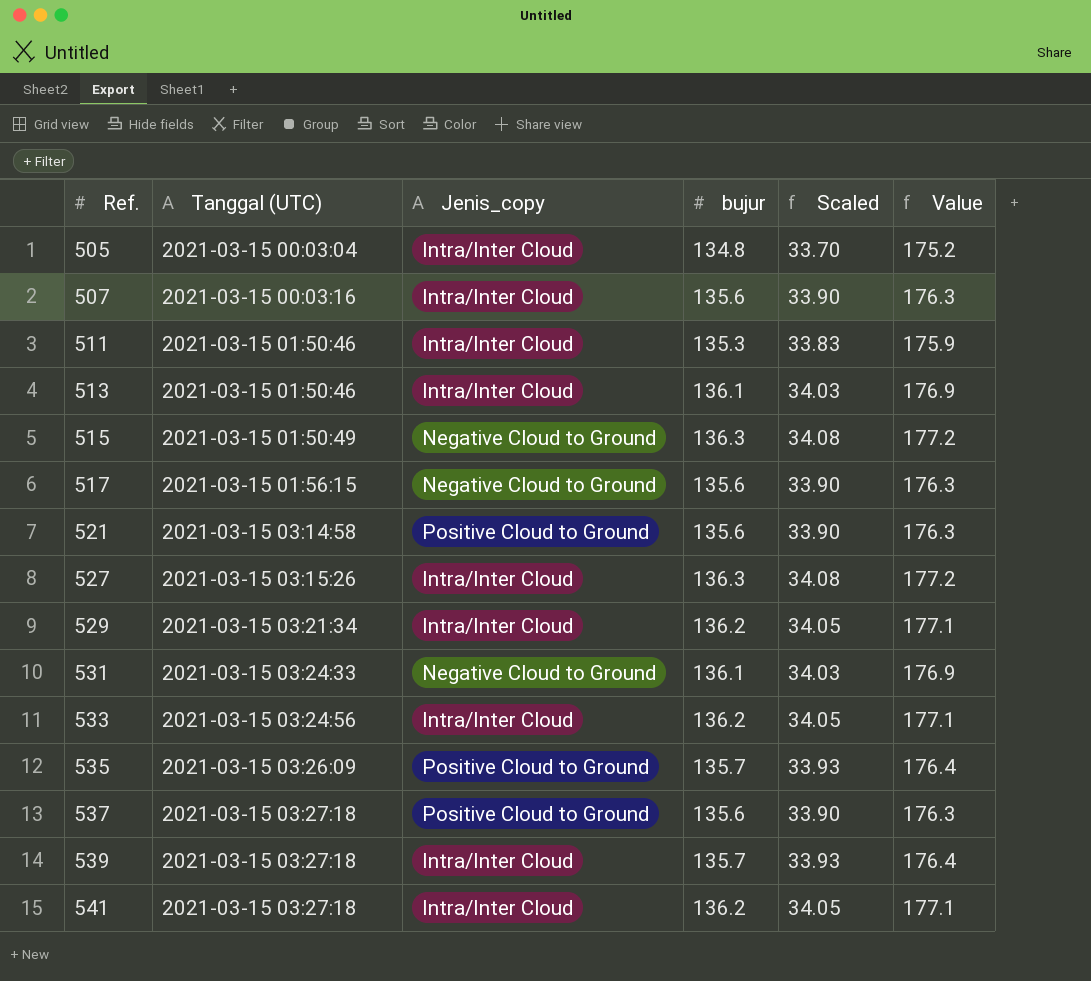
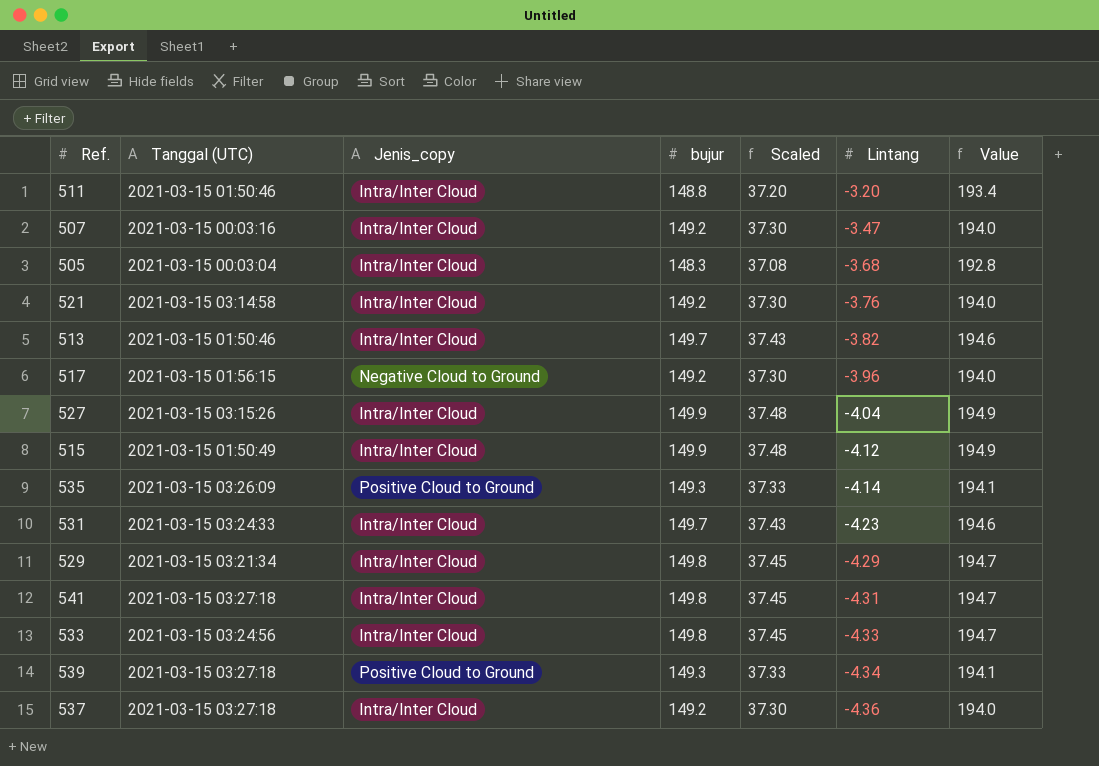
row order: Ref. ascending -> Lintang descending
column Lintang | position: none -> 6
511 | bujur: 135.3 -> 148.8
511 | Scaled: 33.83 -> 37.20
511 | Value: 175.9 -> 193.4
507 | bujur: 135.6 -> 149.2
507 | Scaled: 33.90 -> 37.30
507 | Value: 176.3 -> 194.0
505 | bujur: 134.8 -> 148.3
505 | Scaled: 33.70 -> 37.08
505 | Value: 175.2 -> 192.8
521 | Jenis_copy: Positive Cloud to Ground -> Intra/Inter Cloud
521 | bujur: 135.6 -> 149.2
521 | Scaled: 33.90 -> 37.30
521 | Value: 176.3 -> 194.0
513 | bujur: 136.1 -> 149.7
513 | Scaled: 34.03 -> 37.43
513 | Value: 176.9 -> 194.6
517 | bujur: 135.6 -> 149.2
517 | Scaled: 33.90 -> 37.30
517 | Value: 176.3 -> 194.0
527 | bujur: 136.3 -> 149.9
527 | Scaled: 34.08 -> 37.48
527 | Value: 177.2 -> 194.9
515 | Jenis_copy: Negative Cloud to Ground -> Intra/Inter Cloud
515 | bujur: 136.3 -> 149.9
515 | Scaled: 34.08 -> 37.48
515 | Value: 177.2 -> 194.9
535 | bujur: 135.7 -> 149.3
535 | Scaled: 33.93 -> 37.33
535 | Value: 176.4 -> 194.1
531 | Jenis_copy: Negative Cloud to Ground -> Intra/Inter Cloud
531 | bujur: 136.1 -> 149.7
531 | Scaled: 34.03 -> 37.43
531 | Value: 176.9 -> 194.6
529 | bujur: 136.2 -> 149.8
529 | Scaled: 34.05 -> 37.45
529 | Value: 177.1 -> 194.7
541 | bujur: 136.2 -> 149.8
541 | Scaled: 34.05 -> 37.45
541 | Value: 177.1 -> 194.7
533 | bujur: 136.2 -> 149.8
533 | Scaled: 34.05 -> 37.45
533 | Value: 177.1 -> 194.7
539 | Jenis_copy: Intra/Inter Cloud -> Positive Cloud to Ground
539 | bujur: 135.7 -> 149.3
539 | Scaled: 33.93 -> 37.33
539 | Value: 176.4 -> 194.1
537 | Jenis_copy: Positive Cloud to Ground -> Intra/Inter Cloud
537 | bujur: 135.6 -> 149.2
537 | Scaled: 33.90 -> 37.30
537 | Value: 176.3 -> 194.0

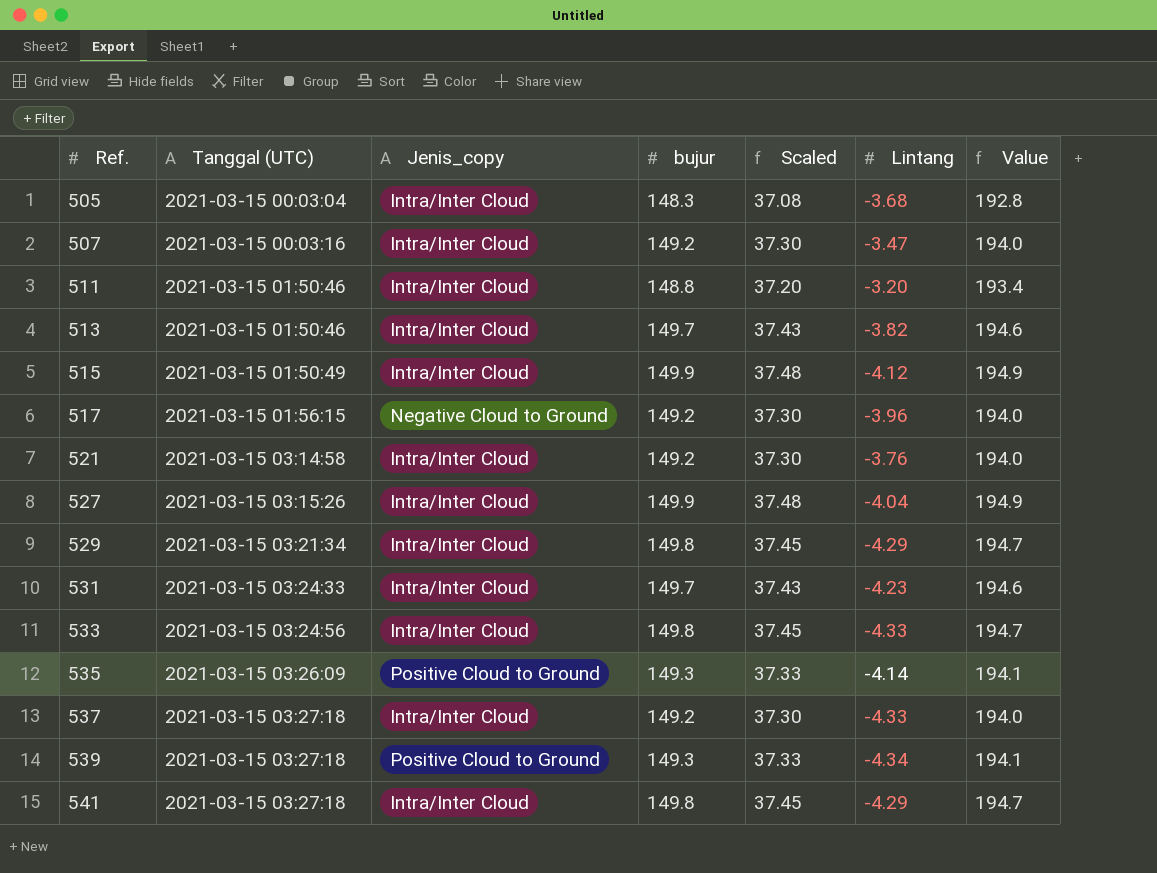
row order: Lintang descending -> Ref. ascending
537 | Lintang: -4.36 -> -4.33
541 | Lintang: -4.31 -> -4.29

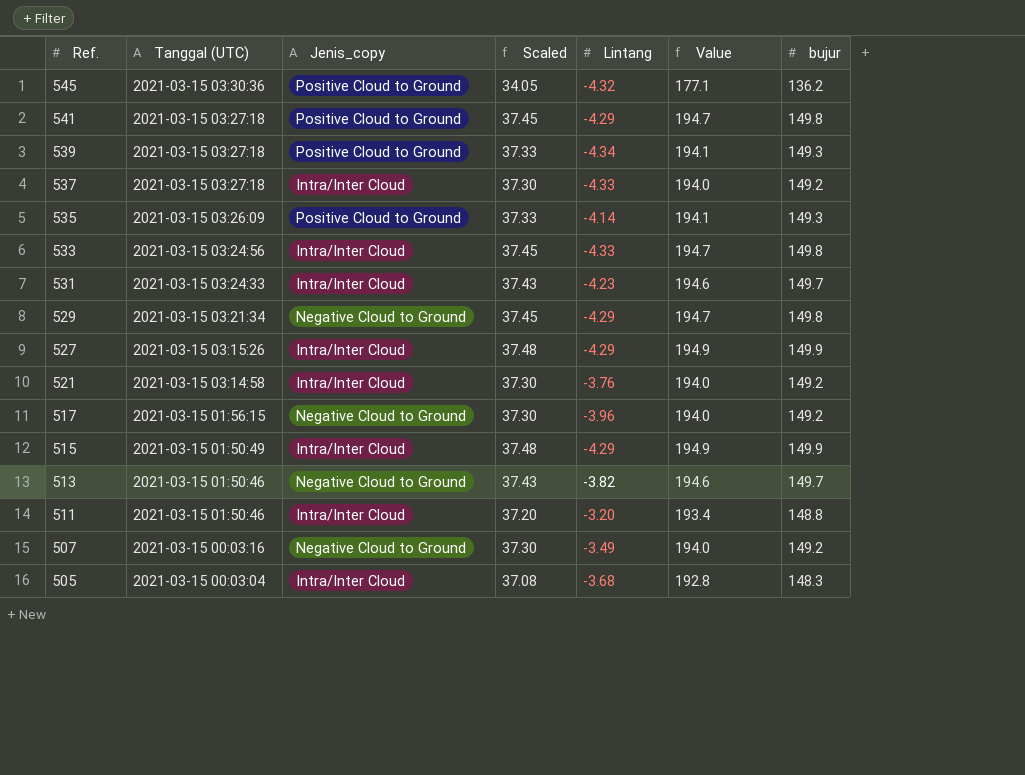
row order: Ref. ascending -> Ref. descending
column bujur | position: 4 -> 7
row 545: none -> 2021-03-15 03:30:36 | Positive Cloud to Ground | 34.05 | -4.32 | 177.1 | 136.2
541 | Jenis_copy: Intra/Inter Cloud -> Positive Cloud to Ground
529 | Jenis_copy: Intra/Inter Cloud -> Negative Cloud to Ground
527 | Lintang: -4.04 -> -4.29
515 | Lintang: -4.12 -> -4.29
513 | Jenis_copy: Intra/Inter Cloud -> Negative Cloud to Ground
507 | Jenis_copy: Intra/Inter Cloud -> Negative Cloud to Ground
507 | Lintang: -3.47 -> -3.49

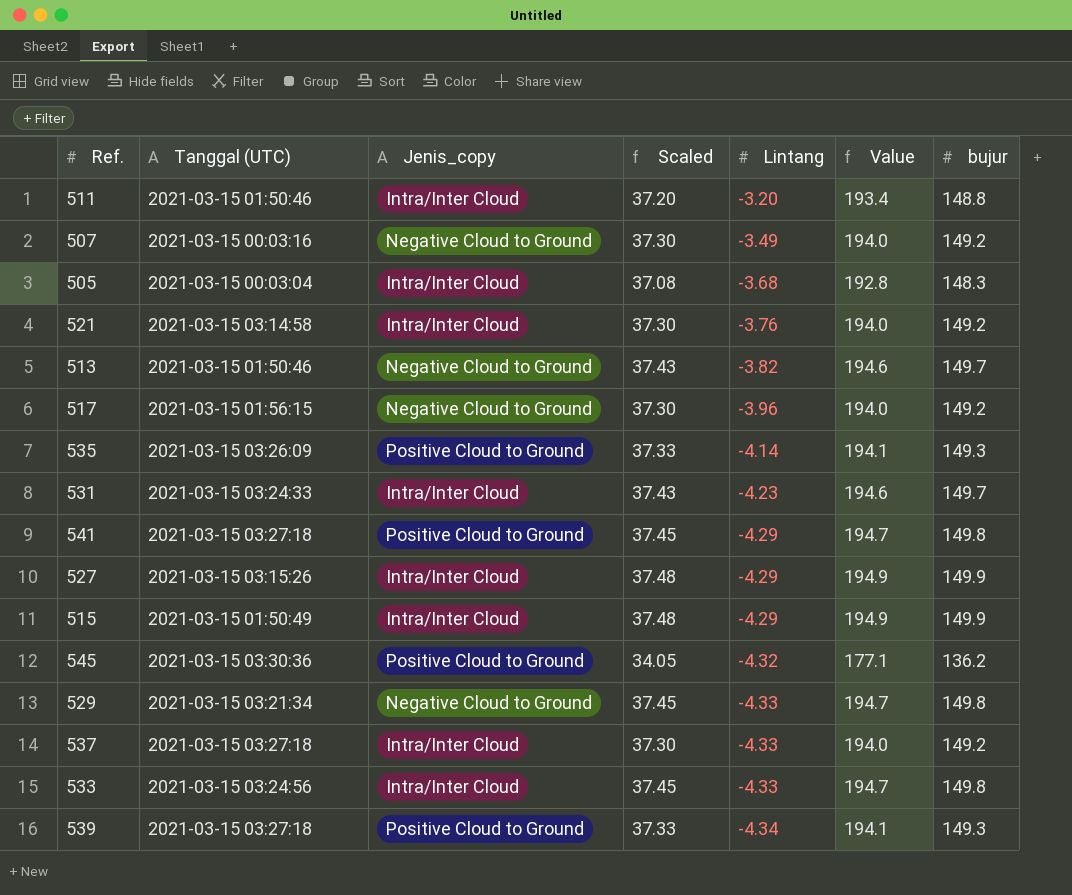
row order: Ref. descending -> Lintang descending
529 | Lintang: -4.29 -> -4.33

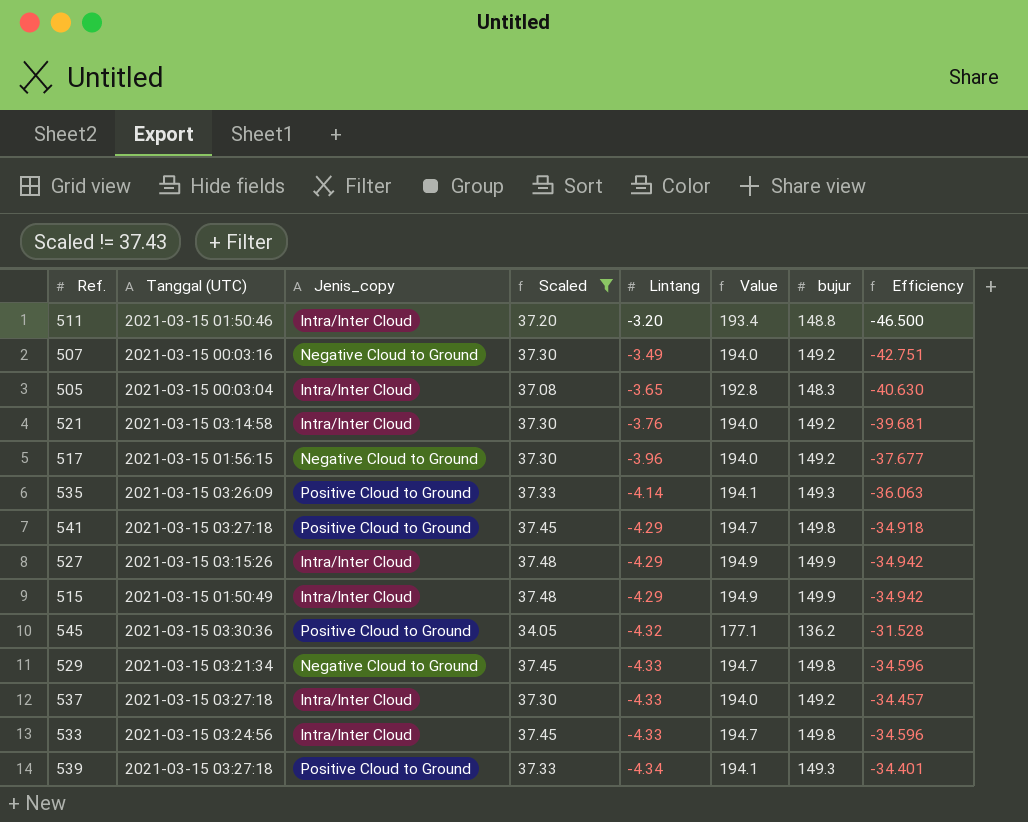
filter: none -> Scaled != 37.43
column Efficiency | formula: none -> [bujur] / [Lintang]
505 | Lintang: -3.68 -> -3.65

